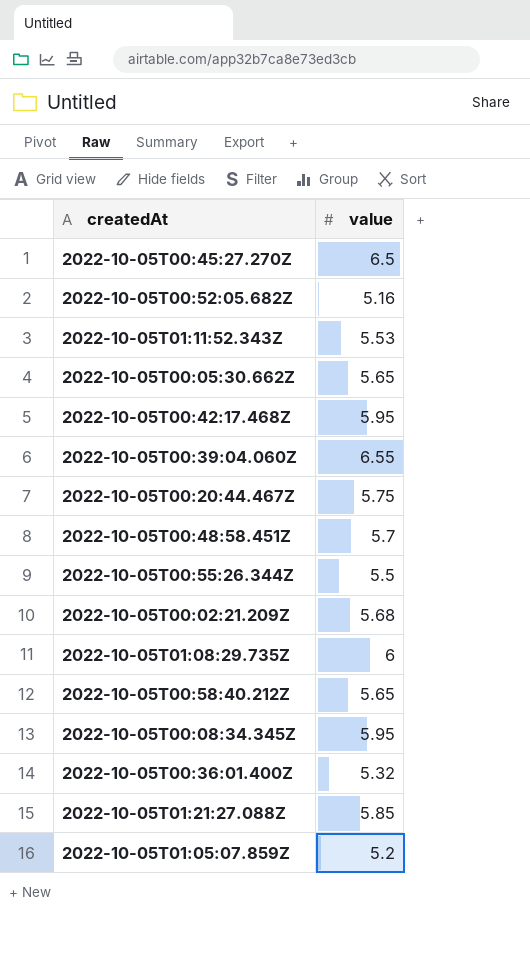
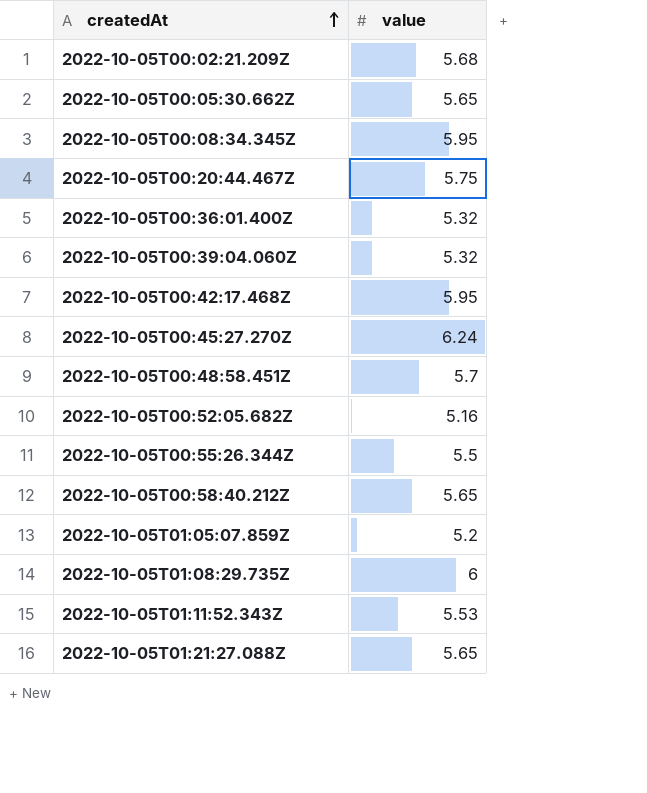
row order: none -> createdAt ascending
2022-10-05T00:39:04.060Z | value: 6.55 -> 5.32
2022-10-05T00:45:27.270Z | value: 6.5 -> 6.24
2022-10-05T01:21:27.088Z | value: 5.85 -> 5.65

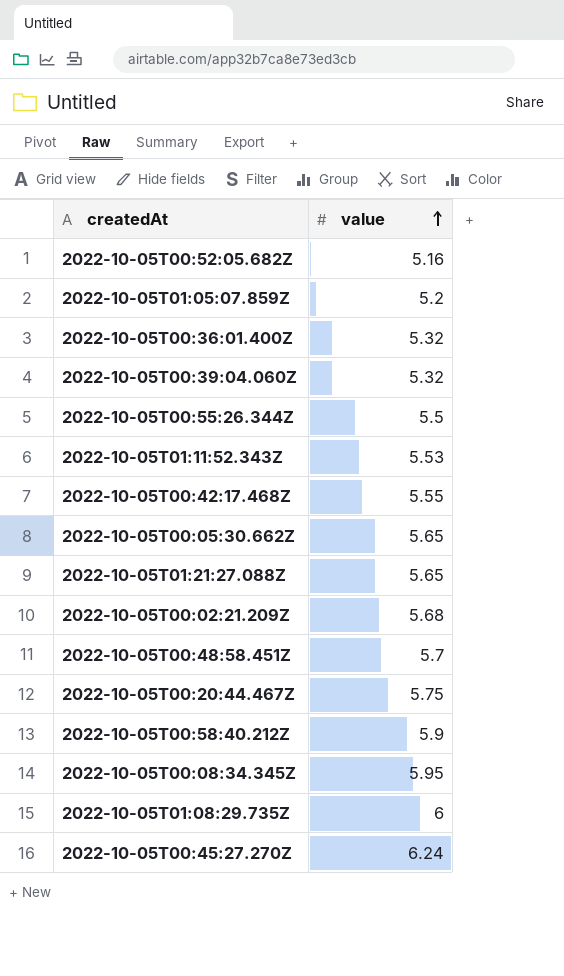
row order: createdAt ascending -> value ascending
2022-10-05T00:42:17.468Z | value: 5.95 -> 5.55
2022-10-05T00:58:40.212Z | value: 5.65 -> 5.9

